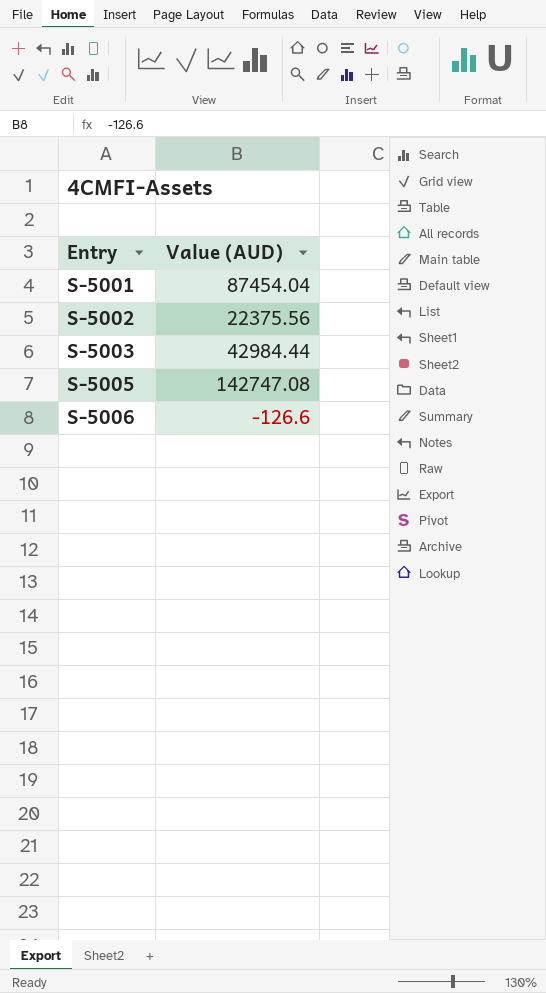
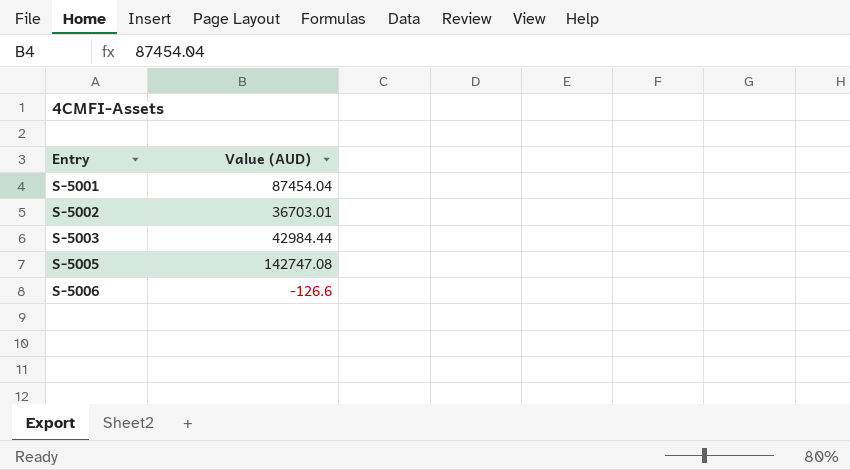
S-5002 | Value (AUD): 22375.56 -> 36703.01

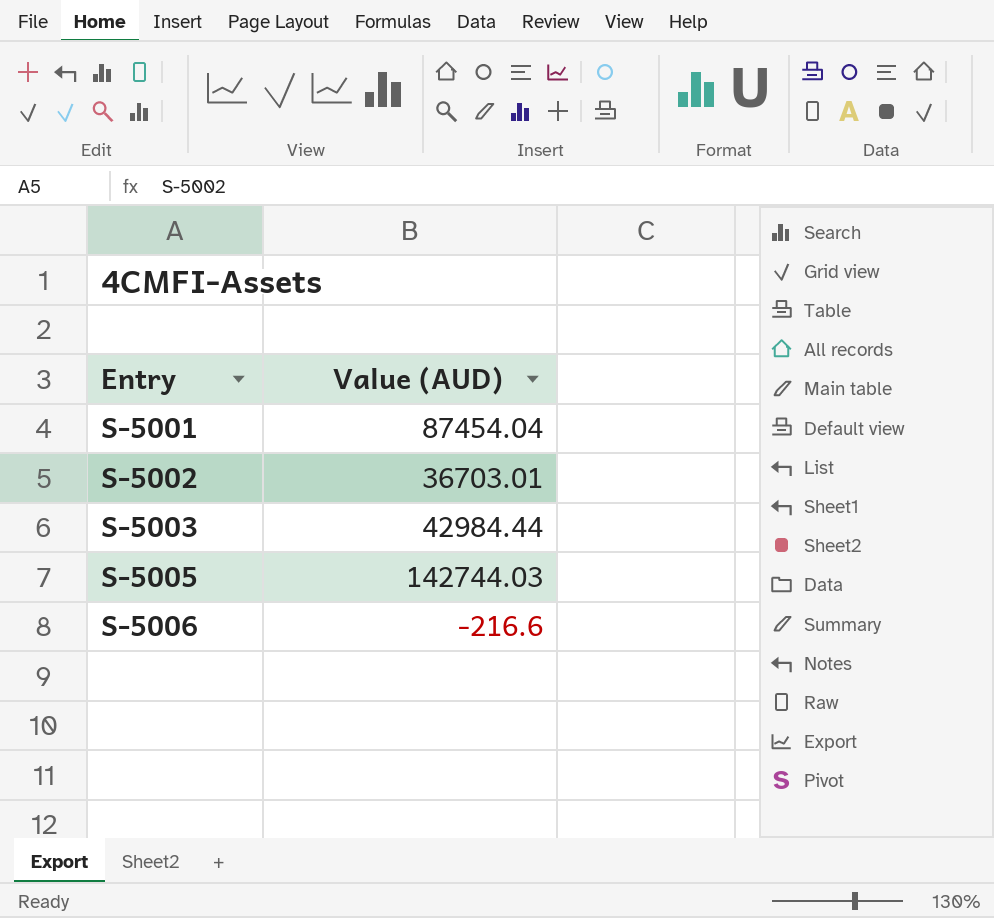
S-5005 | Value (AUD): 142747.08 -> 142744.03
S-5006 | Value (AUD): -126.6 -> -216.6

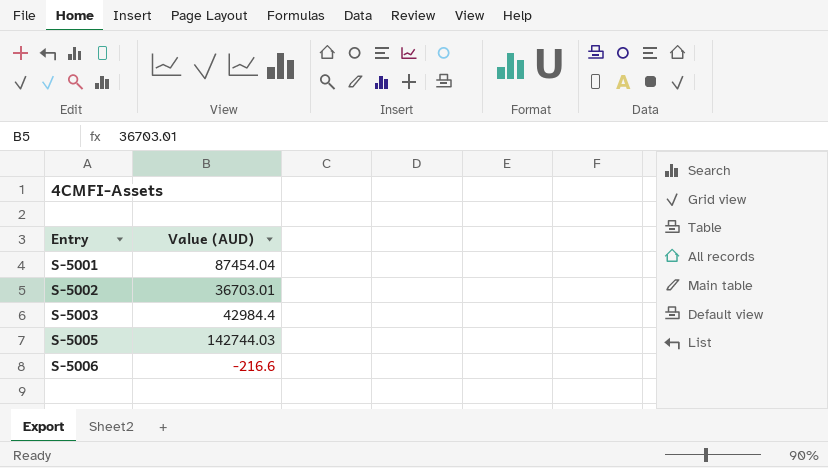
S-5003 | Value (AUD): 42984.44 -> 42984.4

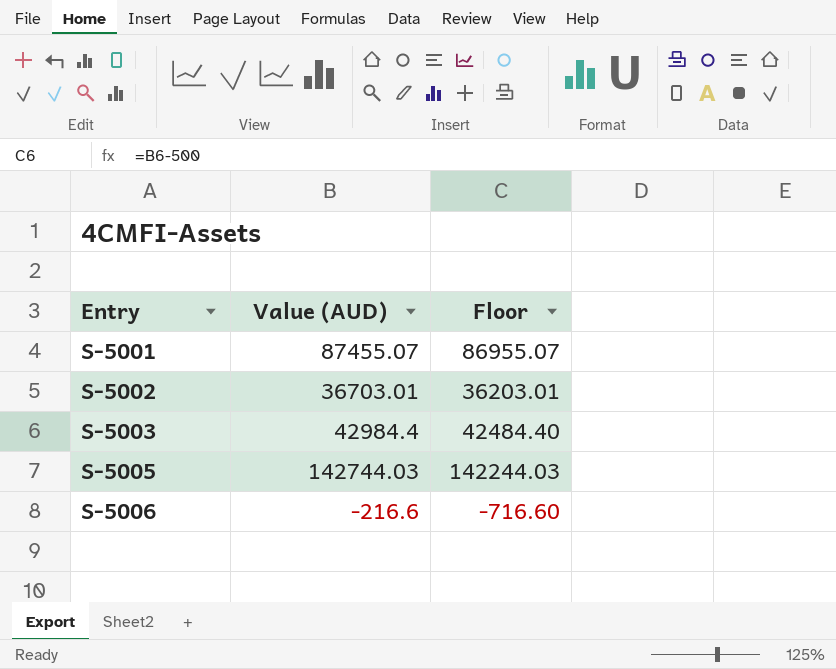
column Floor | formula: none -> [Value (AUD)] - 500
S-5001 | Value (AUD): 87454.04 -> 87455.07

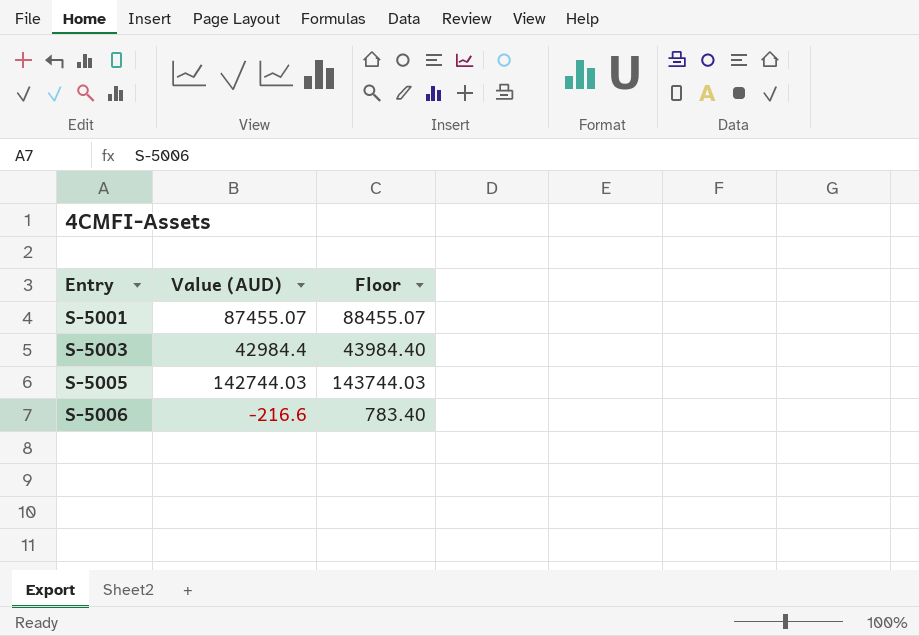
column Floor | formula: [Value (AUD)] - 500 -> [Value (AUD)] + 1000
row S-5002: 36703.01 | 36203.01 -> none

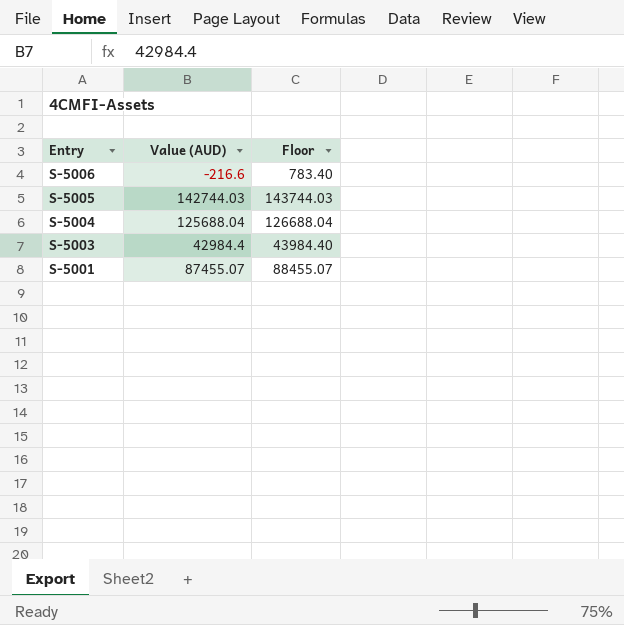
row order: Entry ascending -> Entry descending
row S-5004: none -> 125688.04 | 126688.04

